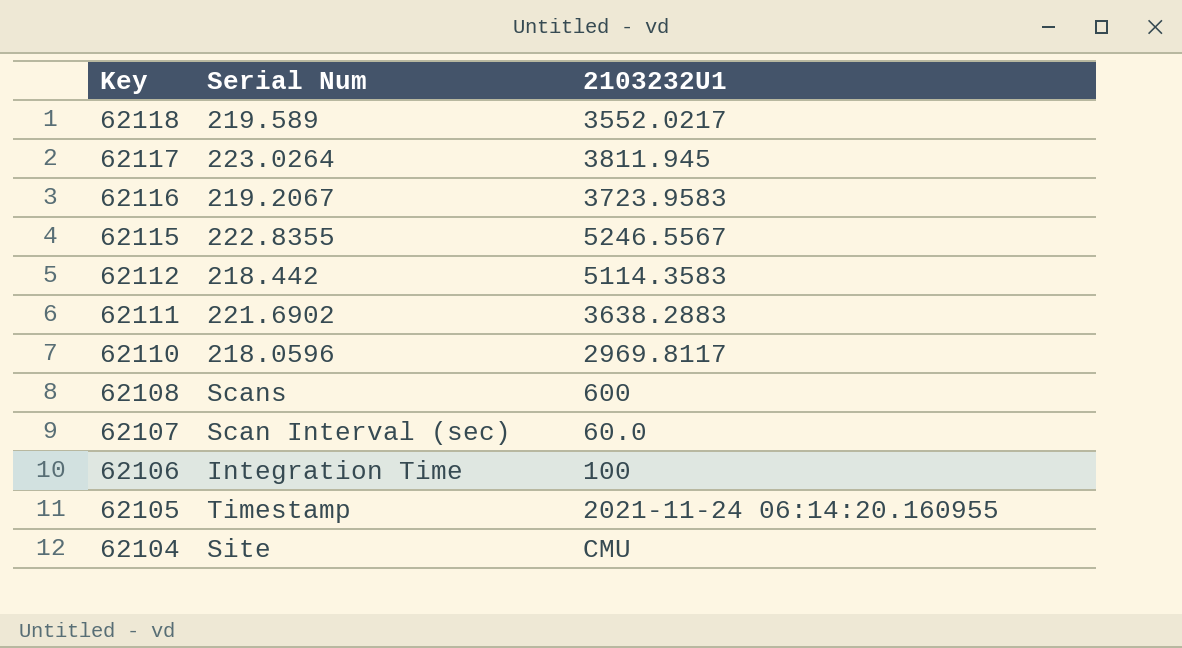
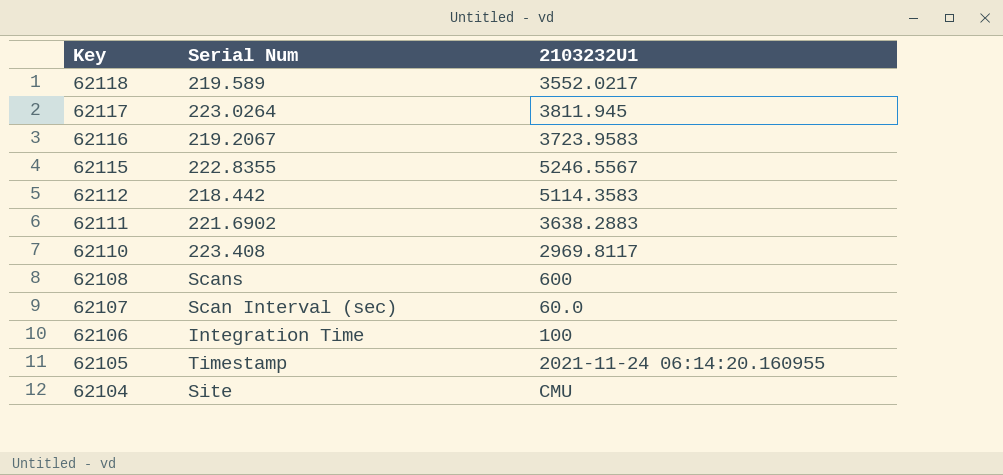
62110 | Serial Num: 218.0596 -> 223.408

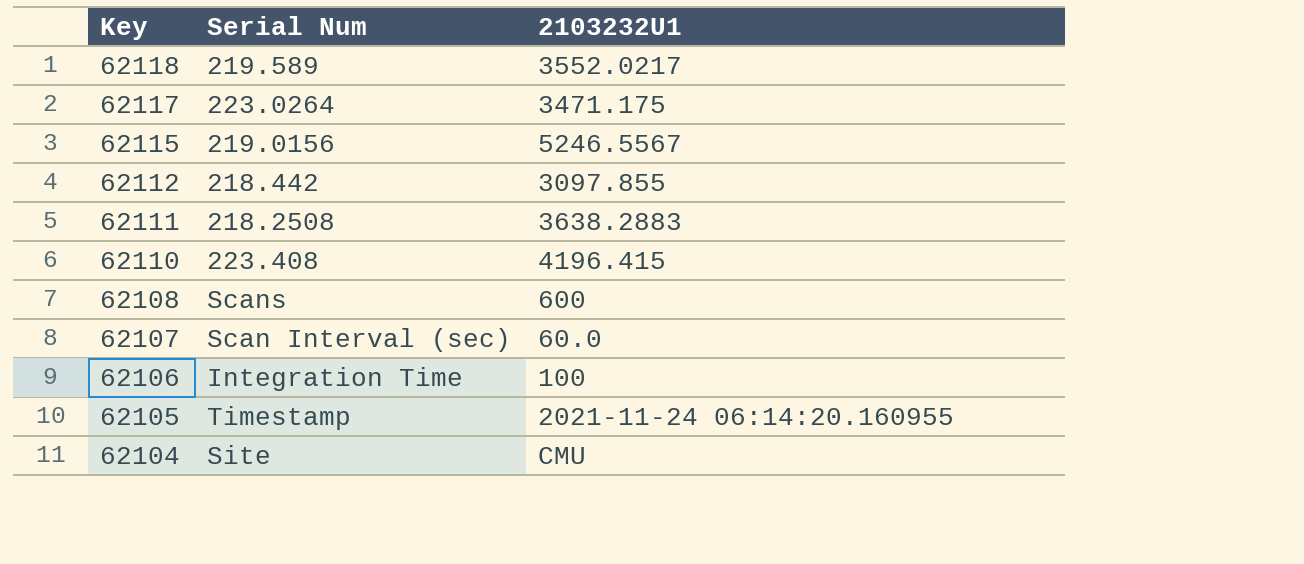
row 62116: 219.2067 | 3723.9583 -> none
62117 | 2103232U1: 3811.945 -> 3471.175
62115 | Serial Num: 222.8355 -> 219.0156
62112 | 2103232U1: 5114.3583 -> 3097.855
62111 | Serial Num: 221.6902 -> 218.2508
62110 | 2103232U1: 2969.8117 -> 4196.415

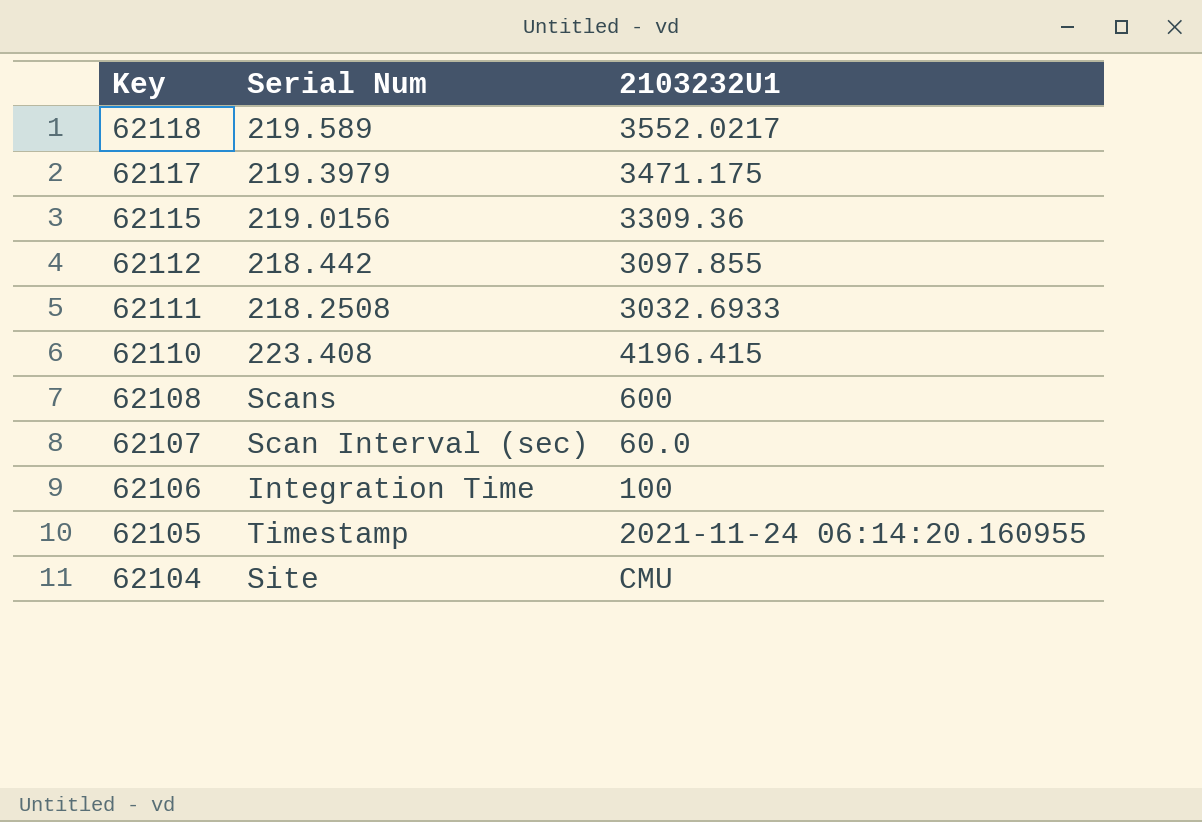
62117 | Serial Num: 223.0264 -> 219.3979
62115 | 2103232U1: 5246.5567 -> 3309.36
62111 | 2103232U1: 3638.2883 -> 3032.6933

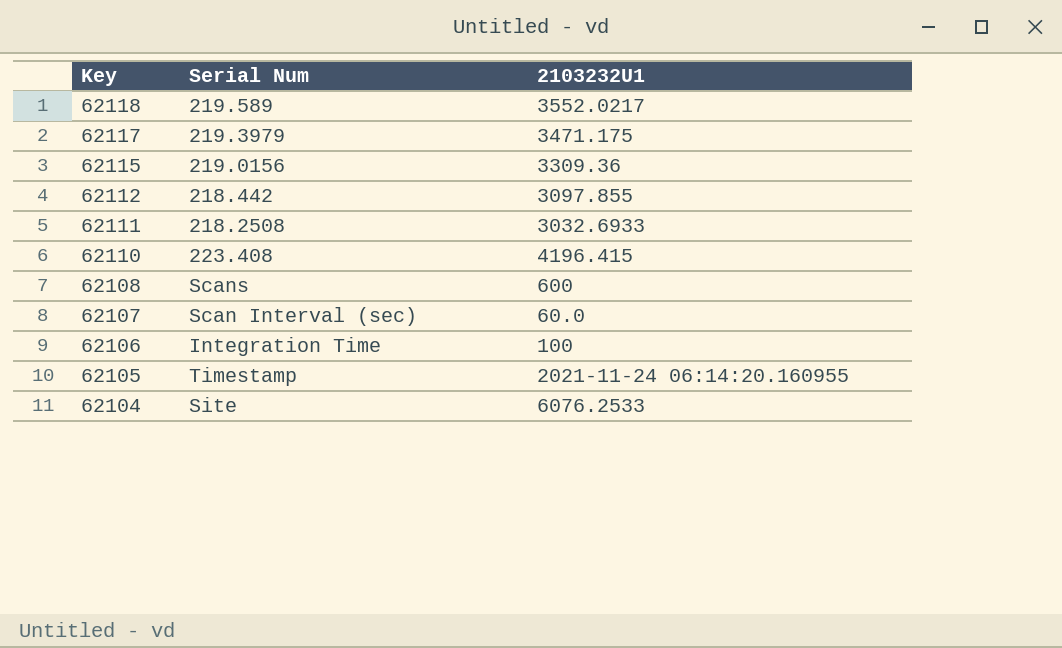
62104 | 2103232U1: CMU -> 6076.2533

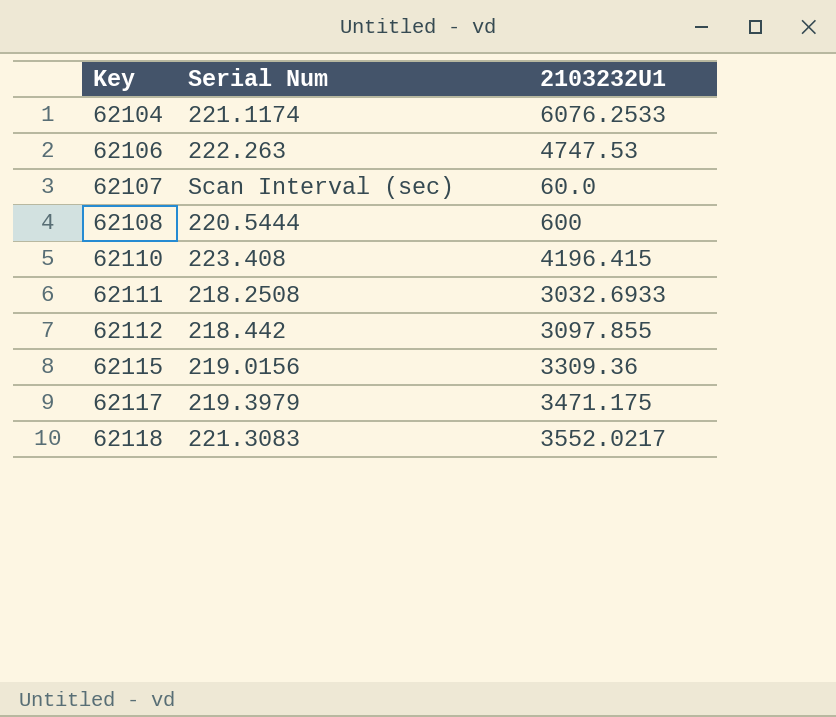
row order: Key descending -> Key ascending
row 62105: Timestamp | 2021-11-24 06:14:20.160955 -> none
62104 | Serial Num: Site -> 221.1174
62106 | Serial Num: Integration Time -> 222.263
62106 | 2103232U1: 100 -> 4747.53
62108 | Serial Num: Scans -> 220.5444
62118 | Serial Num: 219.589 -> 221.3083

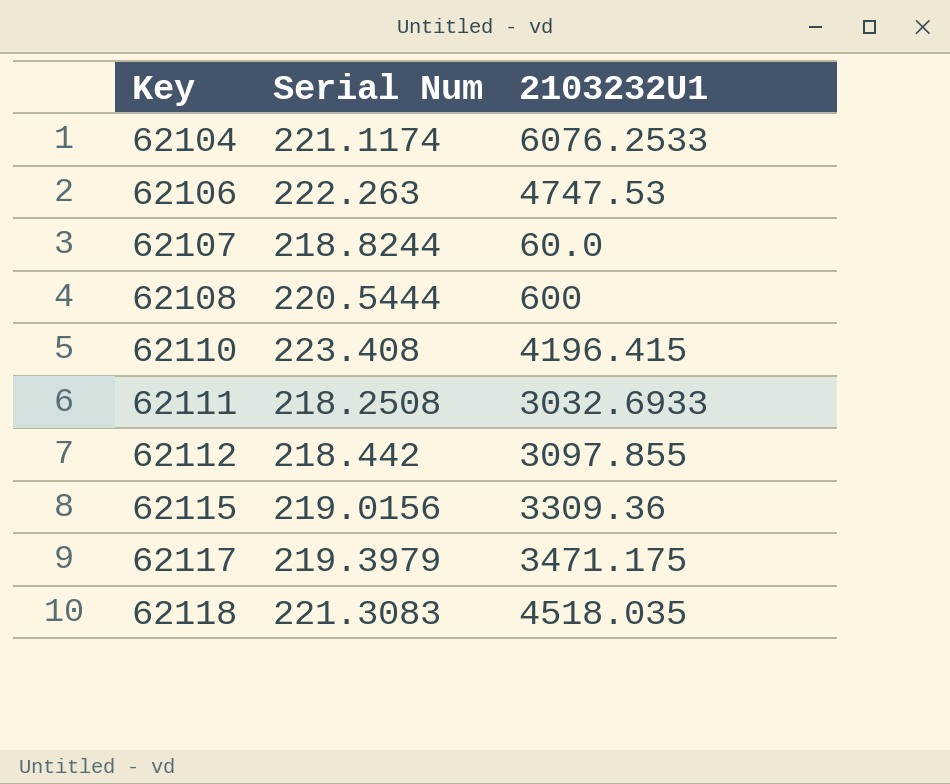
62107 | Serial Num: Scan Interval (sec) -> 218.8244
62118 | 2103232U1: 3552.0217 -> 4518.035

